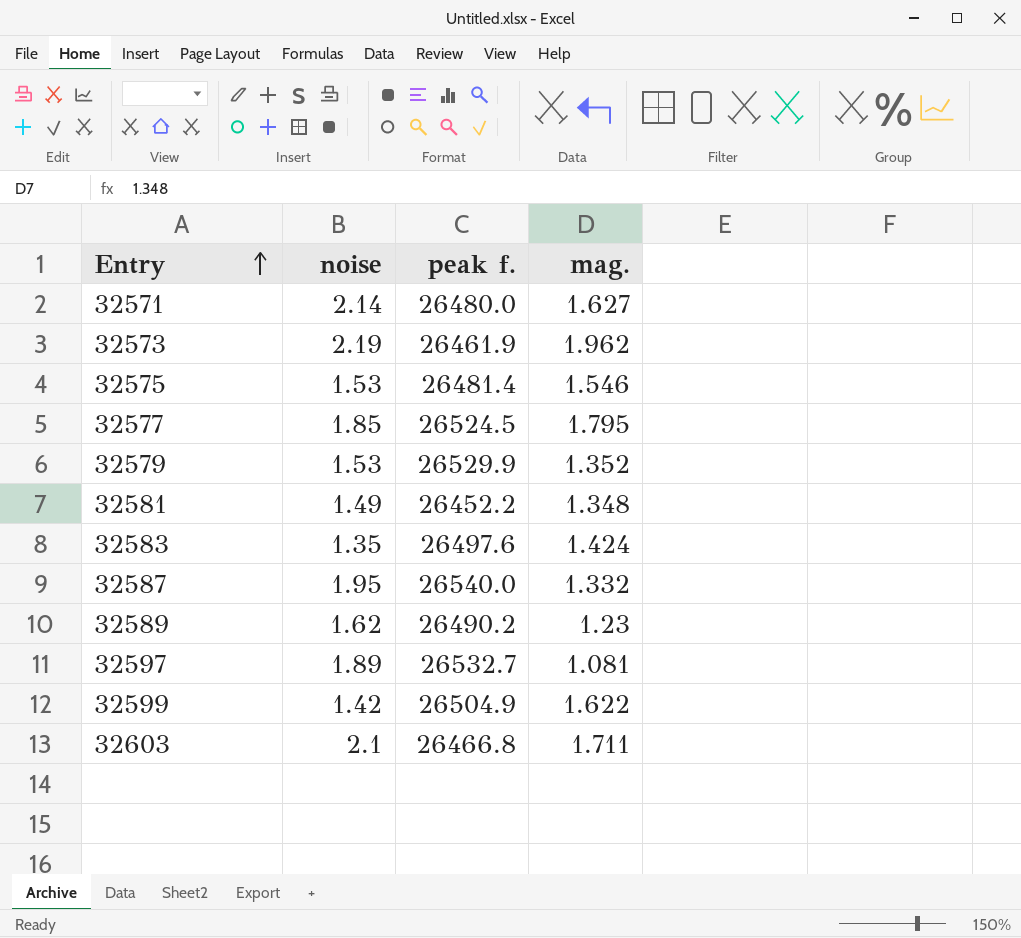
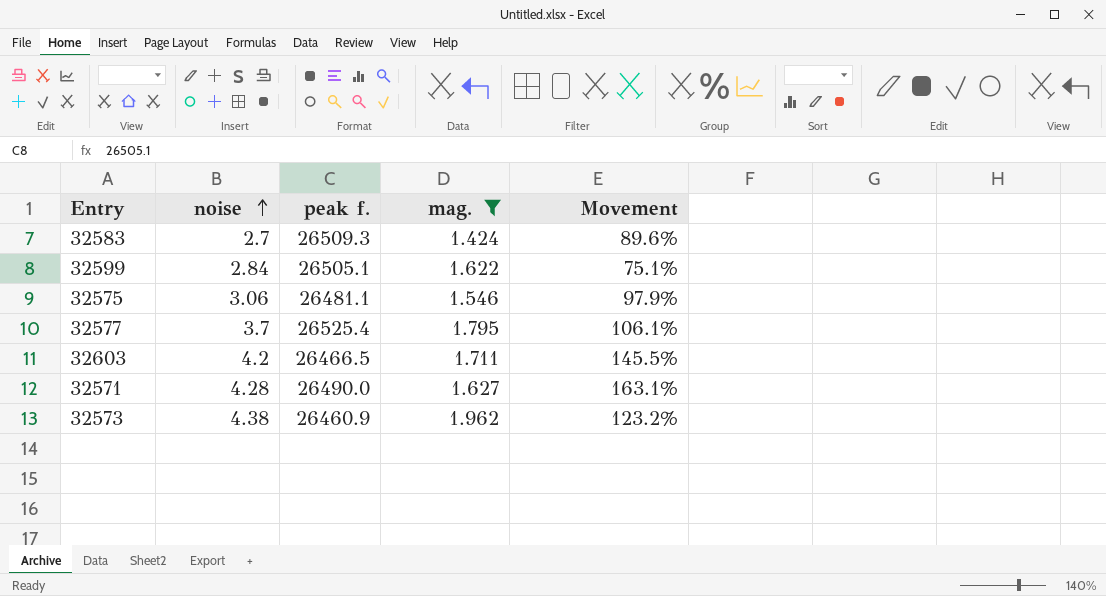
filter: none -> mag. >= 1.424
row order: Entry ascending -> noise ascending
column Movement | formula: none -> ([noise] - [mag.]) / [mag.]
32583 | noise: 1.35 -> 2.7
32583 | peak f.: 26497.6 -> 26509.3
32599 | noise: 1.42 -> 2.84
32599 | peak f.: 26504.9 -> 26505.1
32575 | noise: 1.53 -> 3.06
32575 | peak f.: 26481.4 -> 26481.1
32577 | noise: 1.85 -> 3.7
32577 | peak f.: 26524.5 -> 26525.4
32603 | noise: 2.1 -> 4.2
32603 | peak f.: 26466.8 -> 26466.5
32571 | noise: 2.14 -> 4.28
32571 | peak f.: 26480.0 -> 26490.0
32573 | noise: 2.19 -> 4.38
32573 | peak f.: 26461.9 -> 26460.9

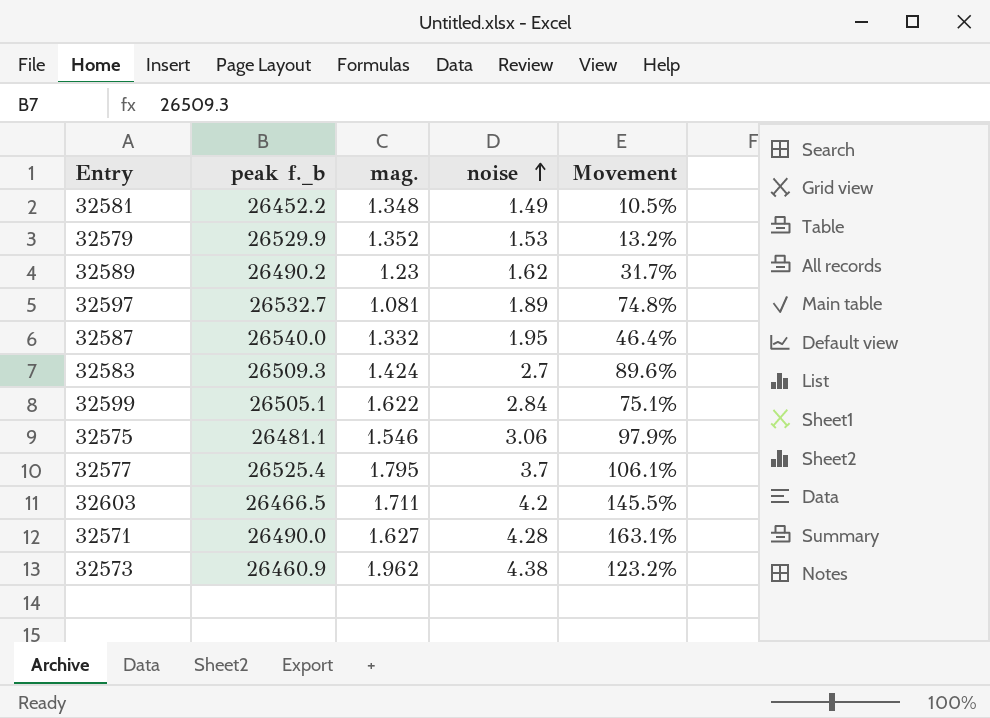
filter: mag. >= 1.424 -> none
column name: peak f. -> peak f._b
column noise | position: 2 -> 4

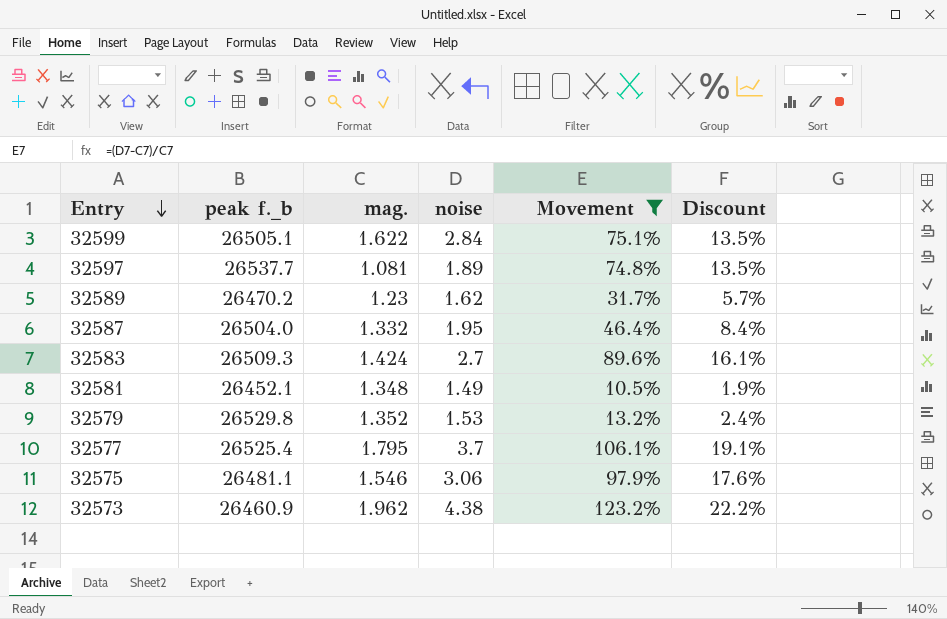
filter: none -> Movement <= 123.2%
row order: noise ascending -> Entry descending
column Discount | formula: none -> [Movement] * 0.18
32597 | peak f._b: 26532.7 -> 26537.7
32589 | peak f._b: 26490.2 -> 26470.2
32587 | peak f._b: 26540.0 -> 26504.0
32581 | peak f._b: 26452.2 -> 26452.1
32579 | peak f._b: 26529.9 -> 26529.8

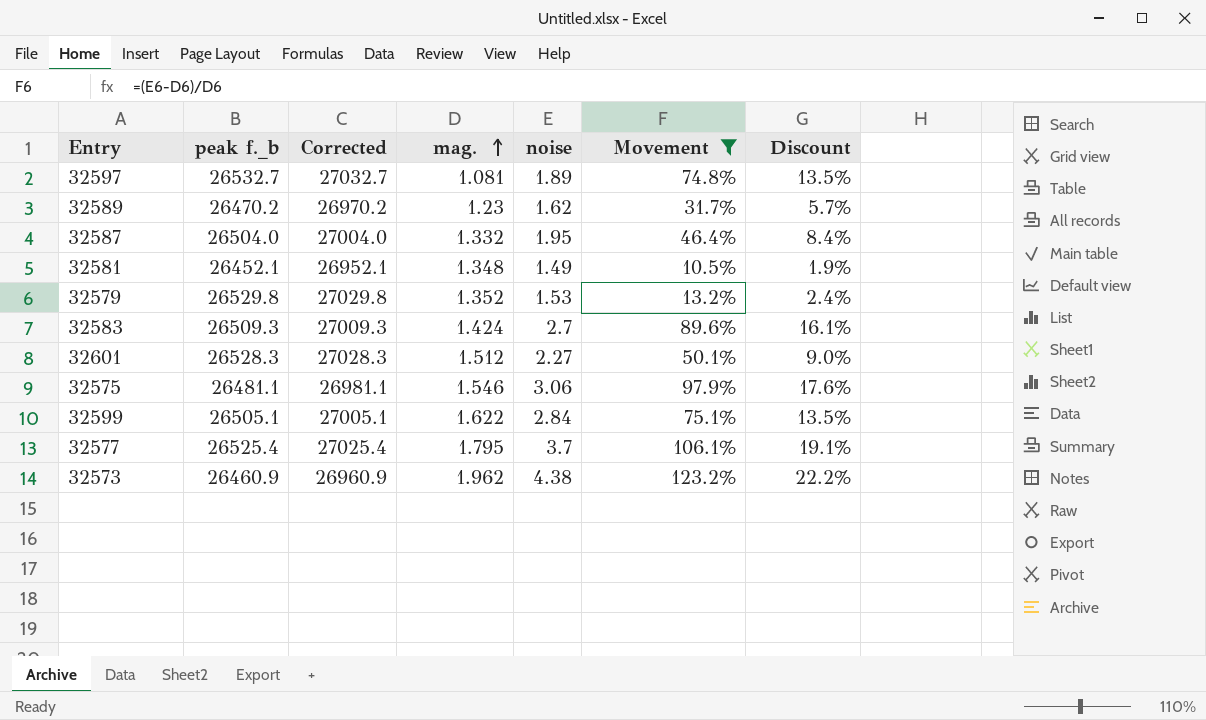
row order: Entry descending -> mag. ascending
column Corrected | formula: none -> [peak f._b] + 500
32597 | peak f._b: 26537.7 -> 26532.7
row 32601: none -> 26528.3 | 27028.3 | 1.512 | 2.27 | 50.1% | 9.0%

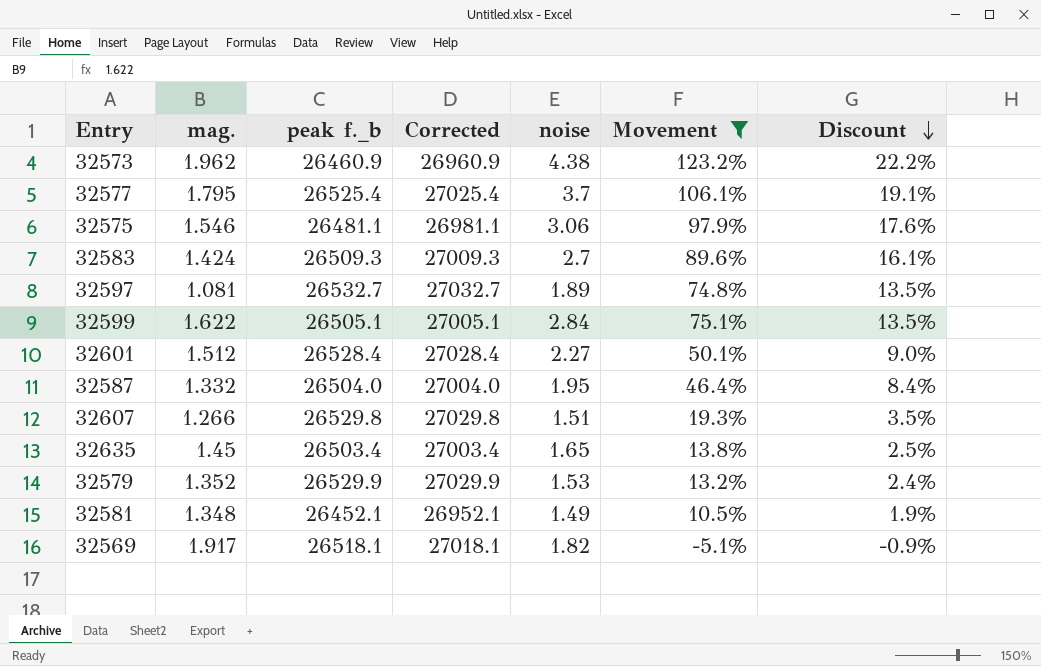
row order: mag. ascending -> Discount descending
column mag. | position: 4 -> 2
row 32589: 26470.2 | 26970.2 | 1.23 | 1.62 | 31.7% | 5.7% -> none
32601 | peak f._b: 26528.3 -> 26528.4
32601 | Corrected: 27028.3 -> 27028.4
row 32607: none -> 1.266 | 26529.8 | 27029.8 | 1.51 | 19.3% | 3.5%
row 32635: none -> 1.45 | 26503.4 | 27003.4 | 1.65 | 13.8% | 2.5%
32579 | peak f._b: 26529.8 -> 26529.9
32579 | Corrected: 27029.8 -> 27029.9
row 32569: none -> 1.917 | 26518.1 | 27018.1 | 1.82 | -5.1% | -0.9%

